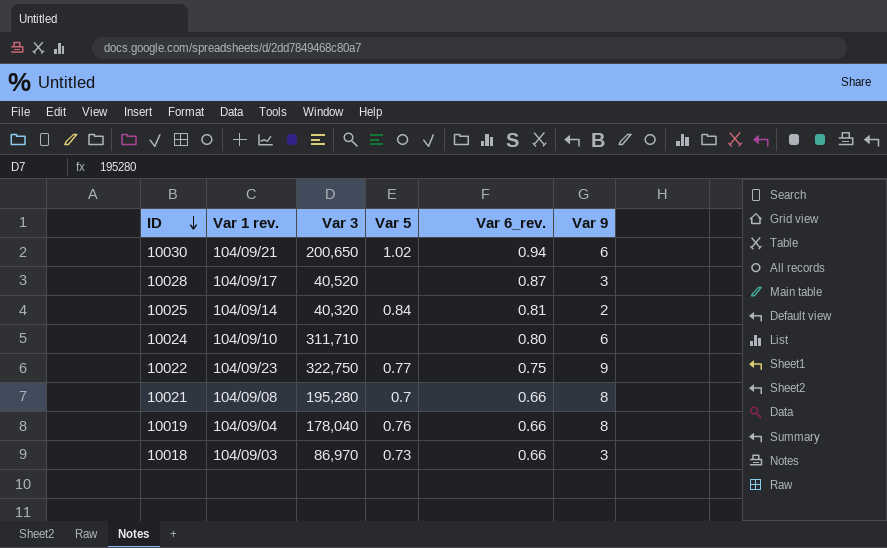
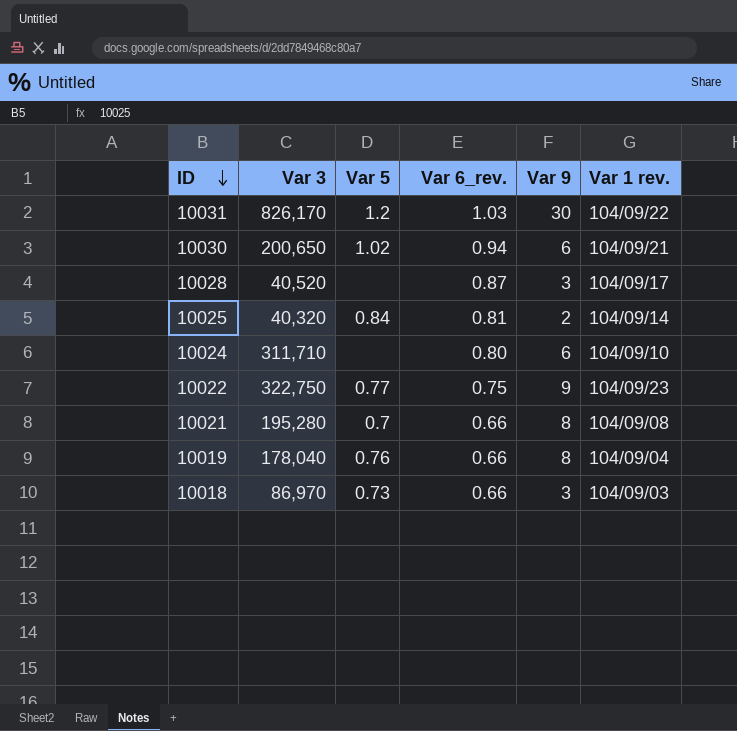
column Var 1 rev. | position: 2 -> 6
row 10031: none -> 826,170 | 1.2 | 1.03 | 30 | 104/09/22

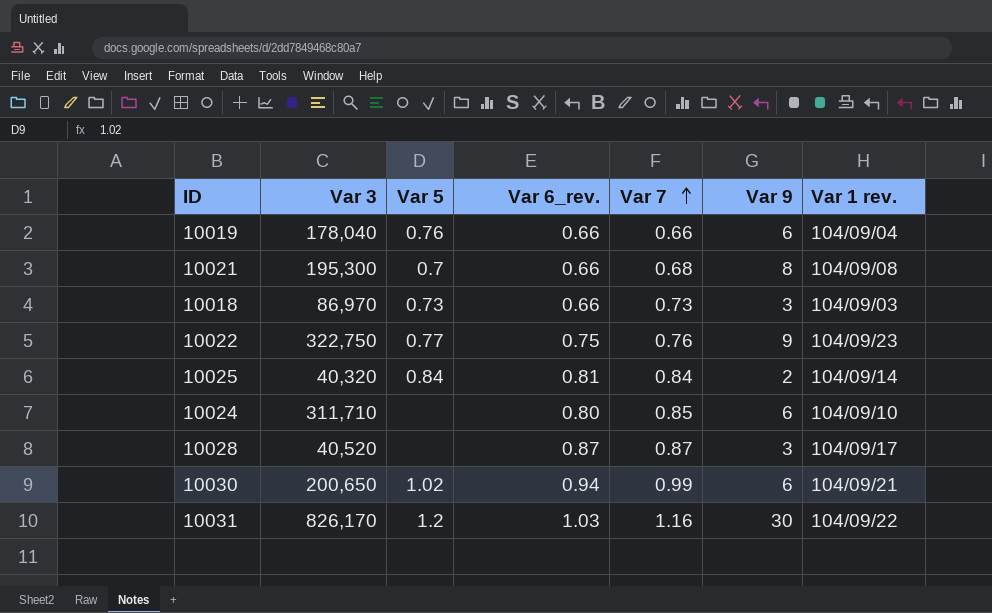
row order: ID descending -> Var 7 ascending
column Var 7 | position: none -> 5
10019 | Var 9: 8 -> 6
10021 | Var 3: 195,280 -> 195,300

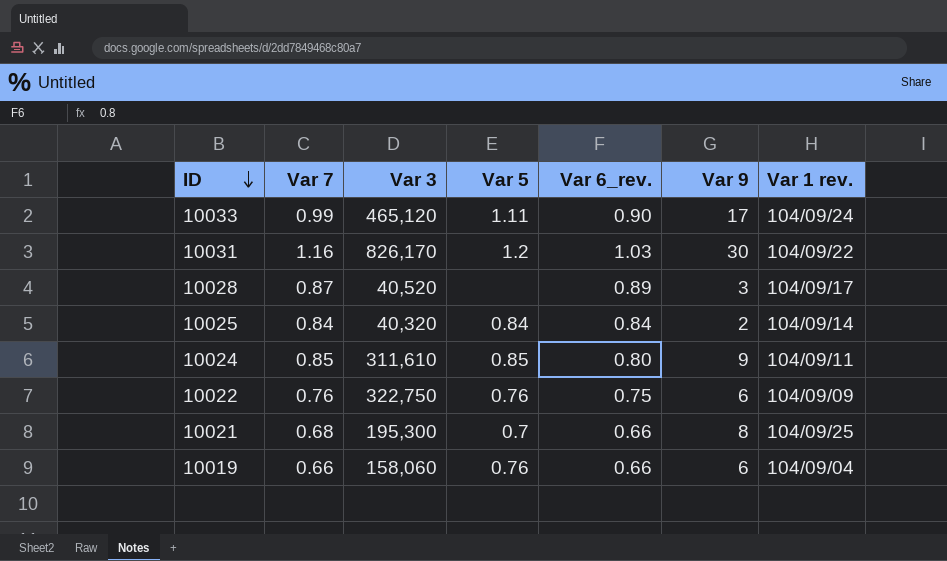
row order: Var 7 ascending -> ID descending
column Var 7 | position: 5 -> 2
row 10018: 86,970 | 0.73 | 0.66 | 0.73 | 3 | 104/09/03 -> none
row 10030: 200,650 | 1.02 | 0.94 | 0.99 | 6 | 104/09/21 -> none
row 10033: none -> 0.99 | 465,120 | 1.11 | 0.90 | 17 | 104/09/24
10028 | Var 6_rev.: 0.87 -> 0.89
10025 | Var 6_rev.: 0.81 -> 0.84
10024 | Var 3: 311,710 -> 311,610
10024 | Var 5: none -> 0.85
10024 | Var 9: 6 -> 9
10024 | Var 1 rev.: 104/09/10 -> 104/09/11
10022 | Var 5: 0.77 -> 0.76
10022 | Var 9: 9 -> 6
10022 | Var 1 rev.: 104/09/23 -> 104/09/09
10021 | Var 1 rev.: 104/09/08 -> 104/09/25
10019 | Var 3: 178,040 -> 158,060

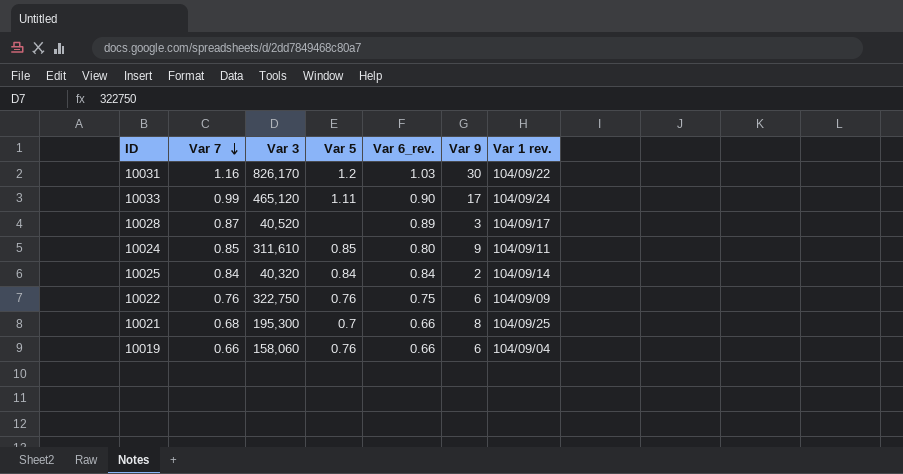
row order: ID descending -> Var 7 descending

